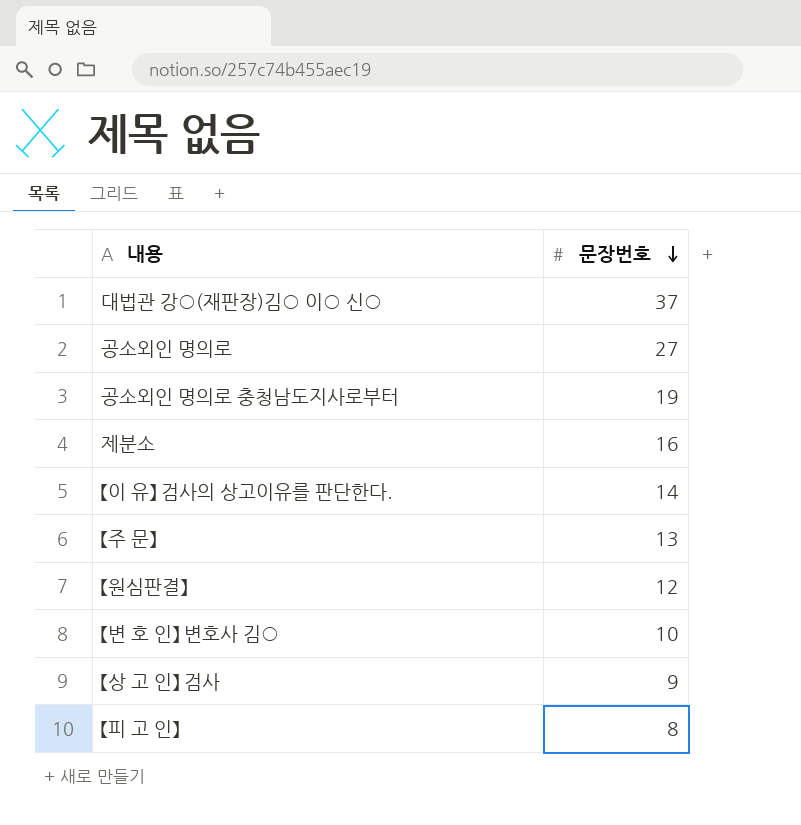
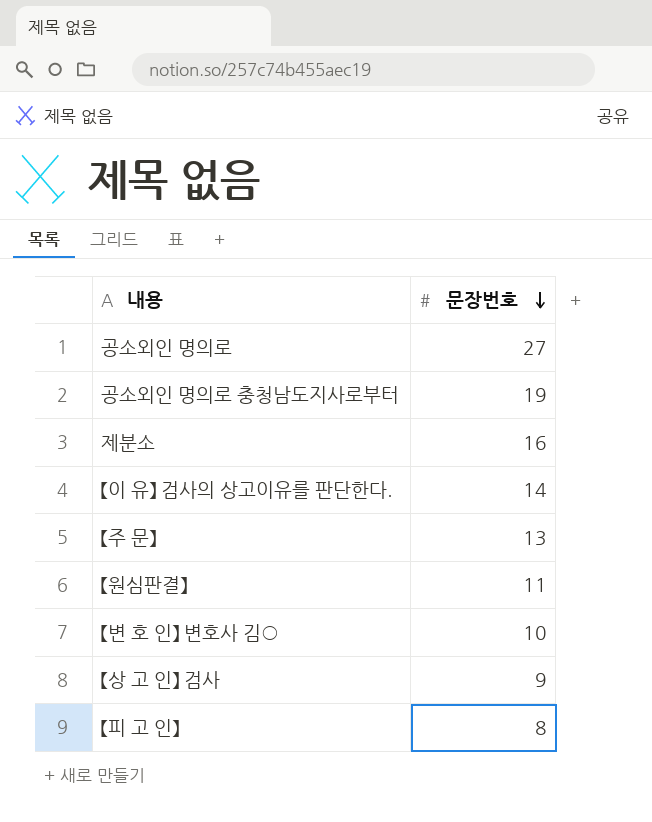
row 대법관 강○(재판장)김○ 이○ 신○: 37 -> none
【원심판결】 | 문장번호: 12 -> 11

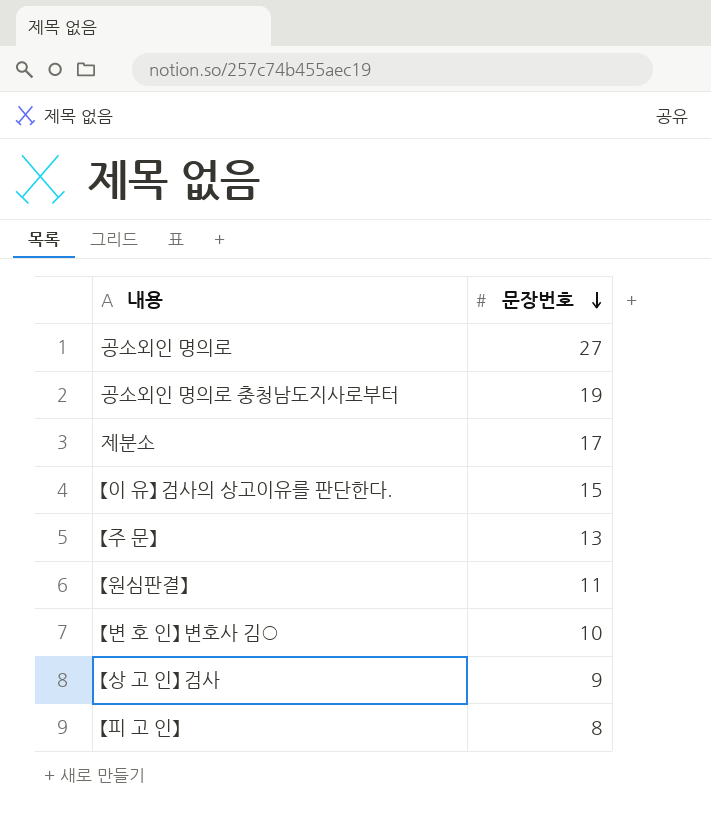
제분소 | 문장번호: 16 -> 17
【이 유】 검사의 상고이유를 판단한다. | 문장번호: 14 -> 15

